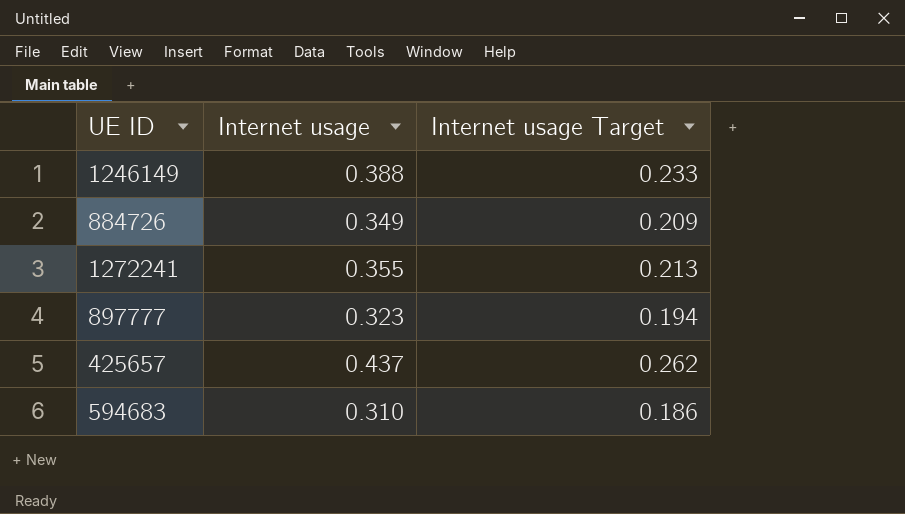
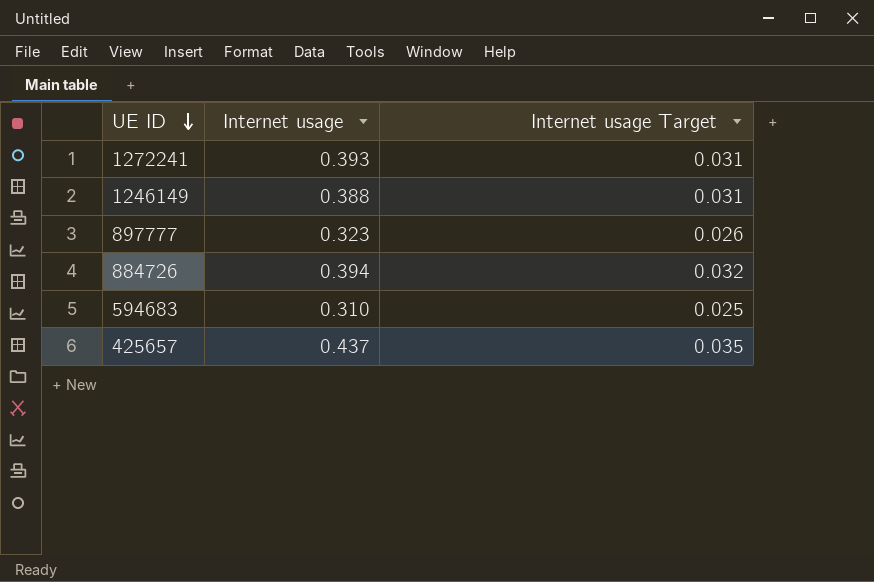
row order: none -> UE ID descending
column Internet usage Target | formula: [Internet usage] * 0.6 -> [Internet usage] * 0.08
1272241 | Internet usage: 0.355 -> 0.393
884726 | Internet usage: 0.349 -> 0.394

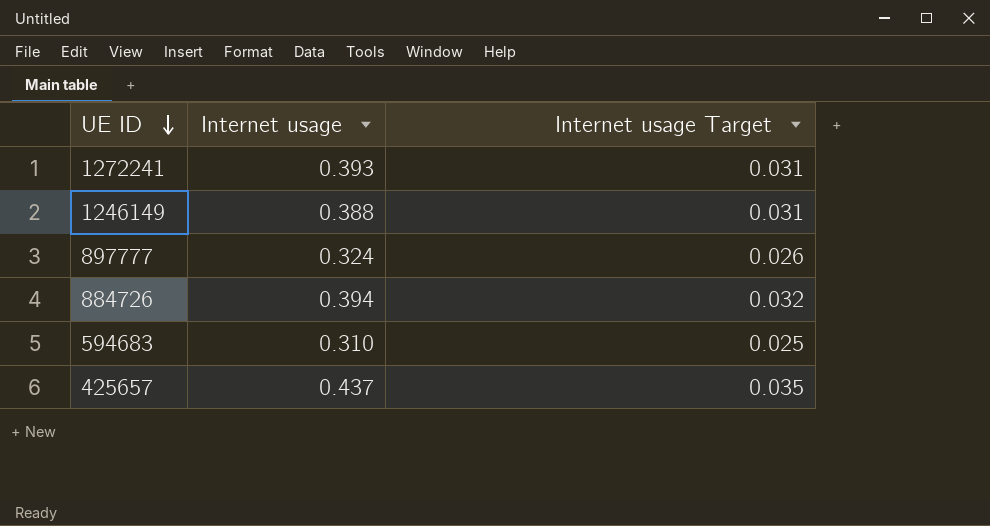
897777 | Internet usage: 0.323 -> 0.324

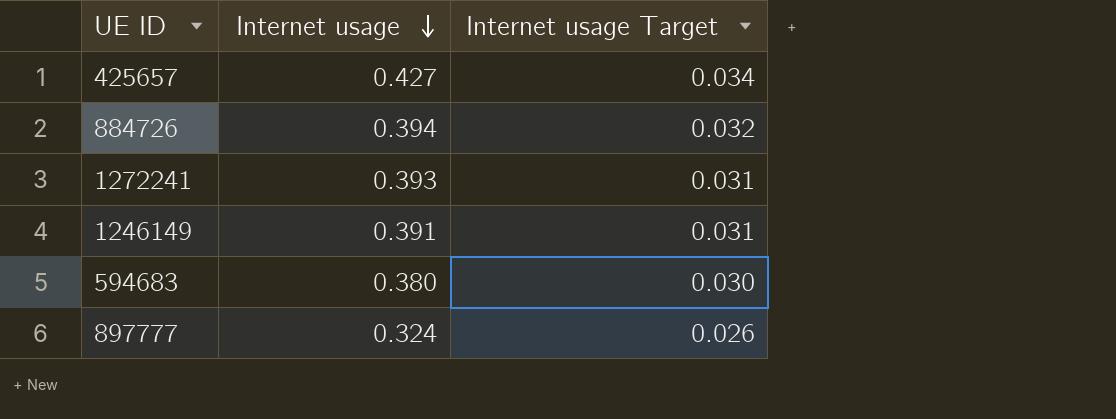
row order: UE ID descending -> Internet usage descending
425657 | Internet usage: 0.437 -> 0.427
425657 | Internet usage Target: 0.035 -> 0.034
1246149 | Internet usage: 0.388 -> 0.391
594683 | Internet usage: 0.310 -> 0.380
594683 | Internet usage Target: 0.025 -> 0.030

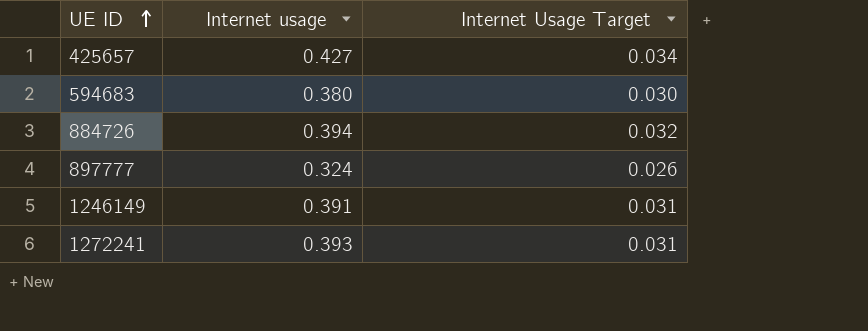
row order: Internet usage descending -> UE ID ascending
column name: Internet usage Target -> Internet Usage Target

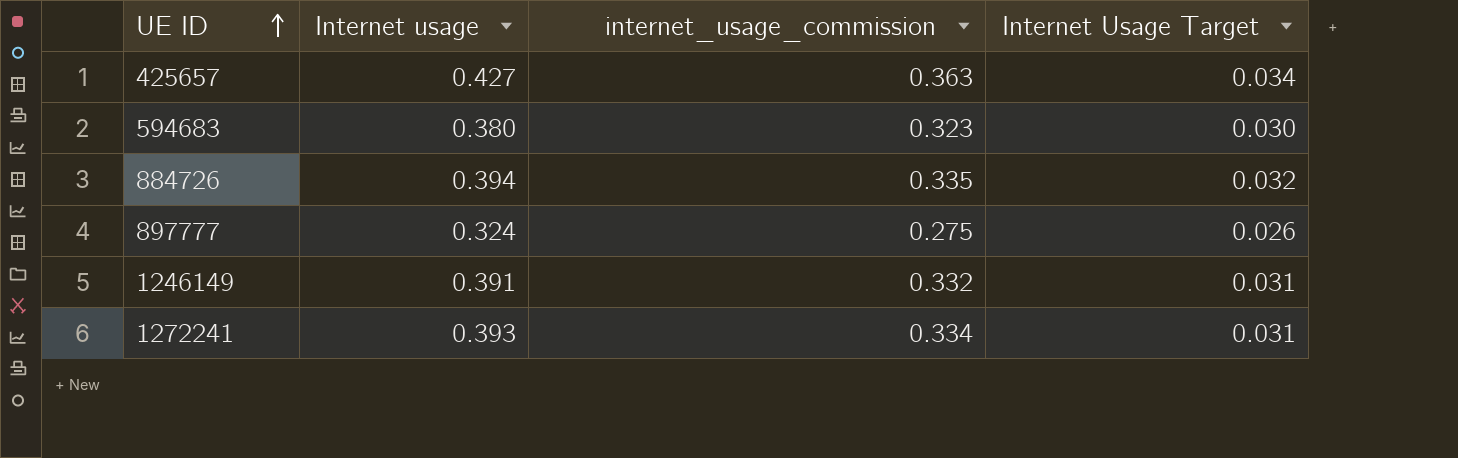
column internet_usage_commission | formula: none -> [Internet usage] * 0.85

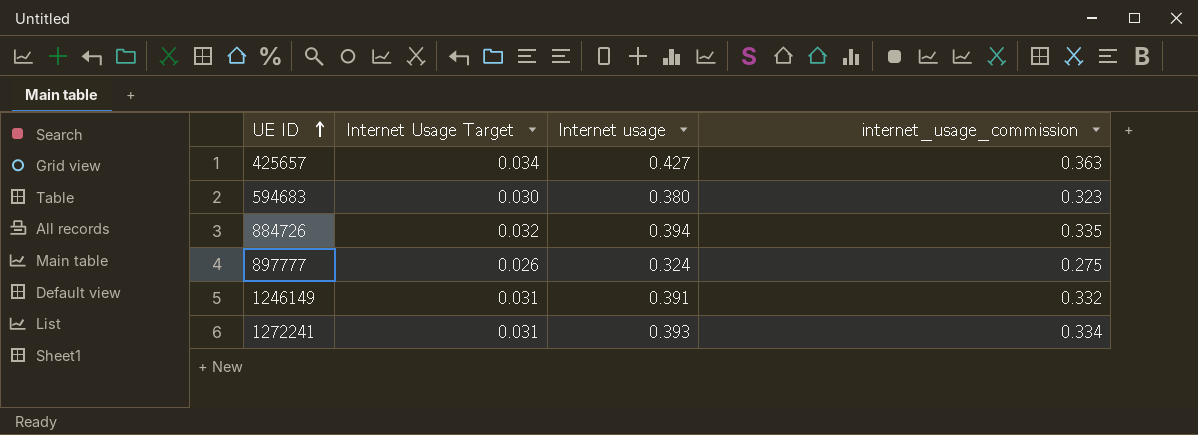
column Internet Usage Target | position: 4 -> 2

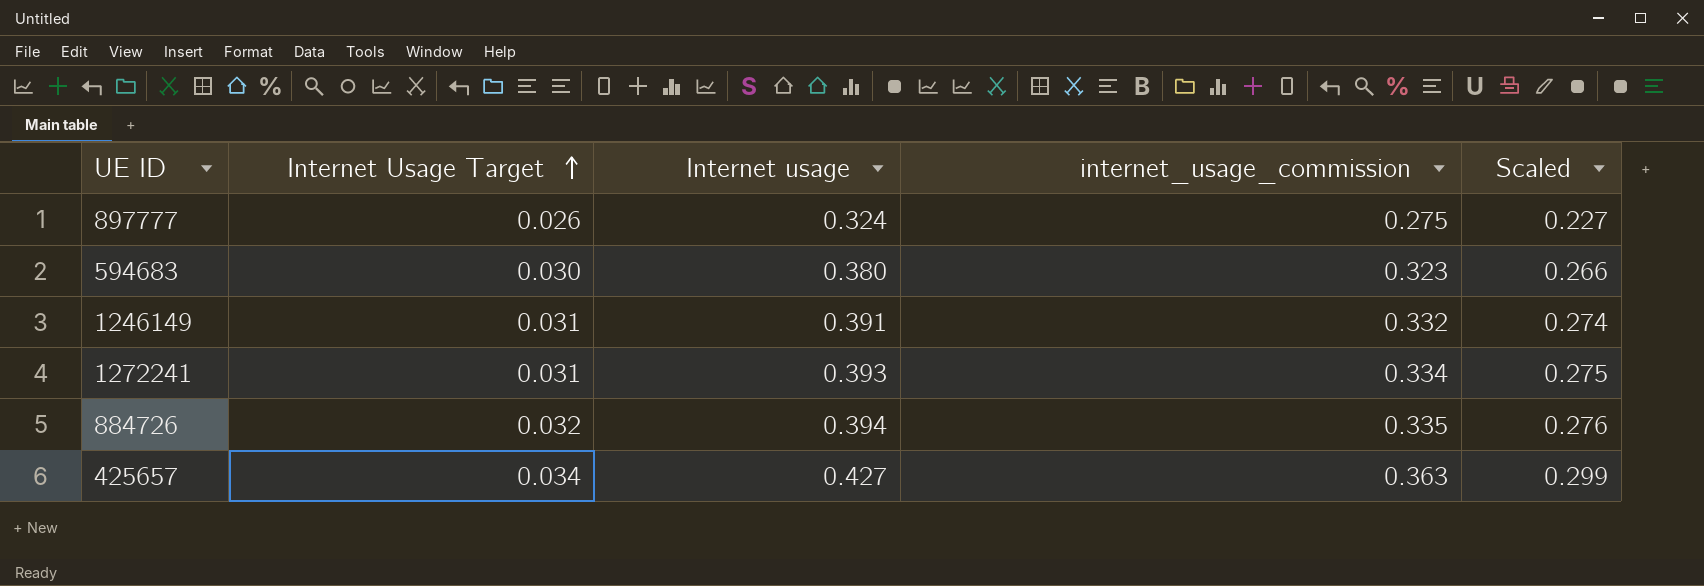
row order: UE ID ascending -> Internet Usage Target ascending
column Scaled | formula: none -> [Internet usage] * 0.7

